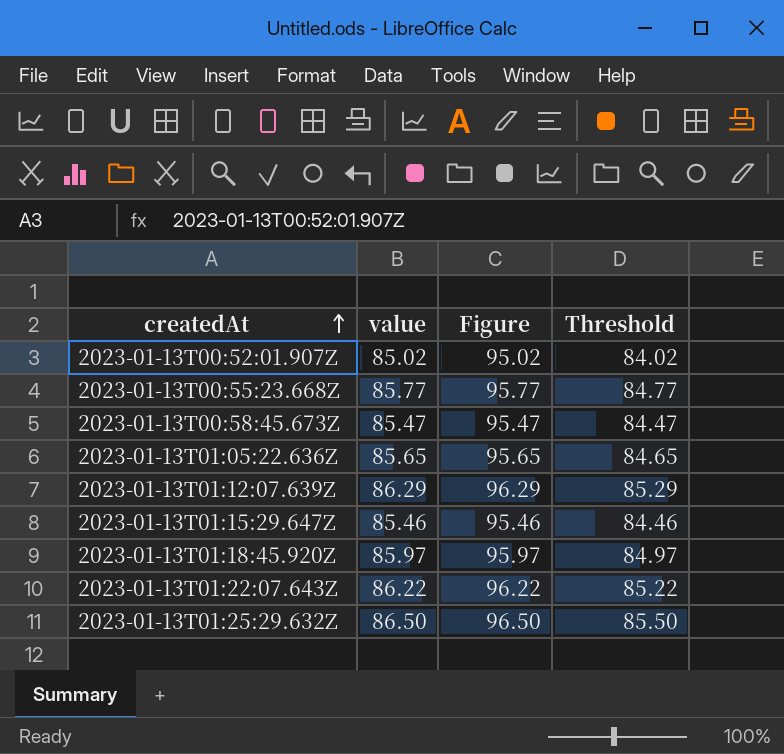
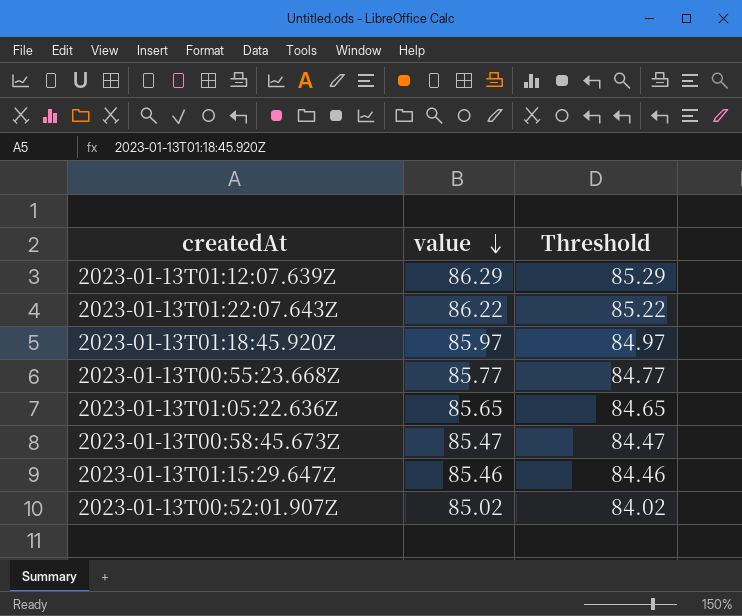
row order: createdAt ascending -> value descending
column Figure | formula: [value] + 10 -> none
row 2023-01-13T01:25:29.632Z: 86.50 | 96.50 | 85.50 -> none

